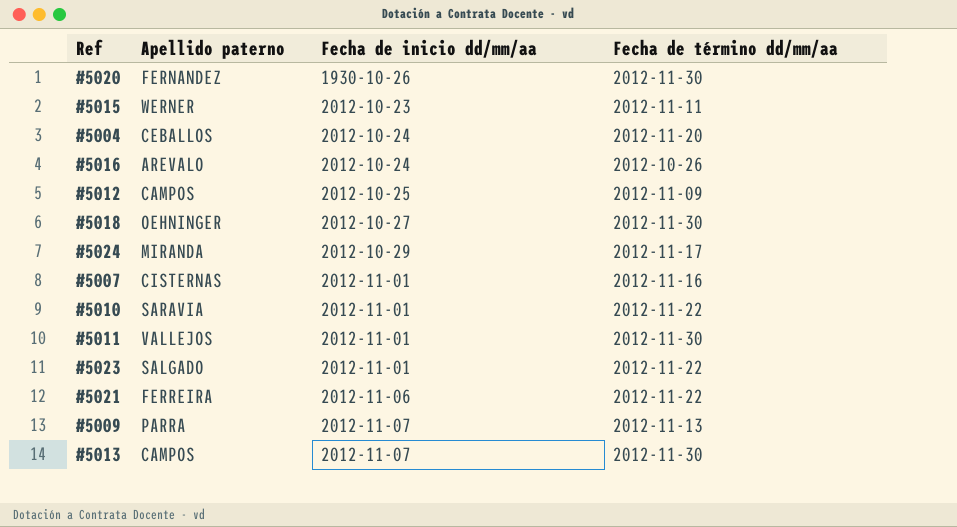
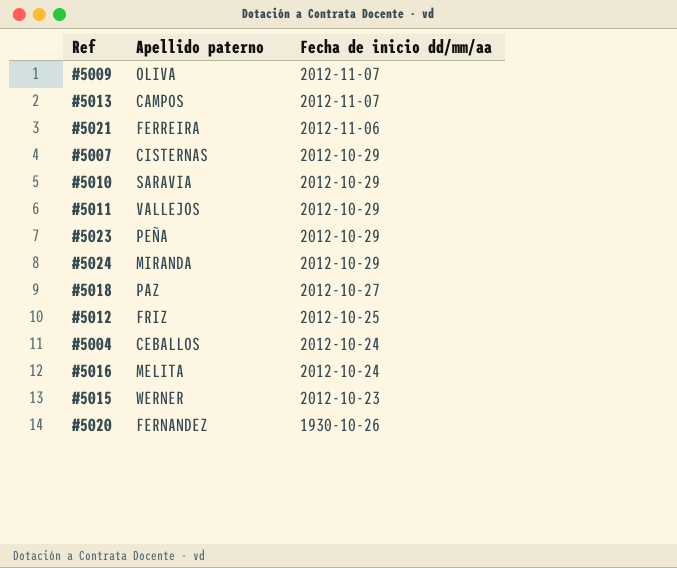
row order: Fecha de inicio dd/mm/aa ascending -> Fecha de inicio dd/mm/aa descending
column Fecha de término dd/mm/aa | position: 4 -> none
#5009 | Apellido paterno: PARRA -> OLIVA
#5007 | Fecha de inicio dd/mm/aa: 2012-11-01 -> 2012-10-29
#5010 | Fecha de inicio dd/mm/aa: 2012-11-01 -> 2012-10-29
#5011 | Fecha de inicio dd/mm/aa: 2012-11-01 -> 2012-10-29
#5023 | Apellido paterno: SALGADO -> PEÑA
#5023 | Fecha de inicio dd/mm/aa: 2012-11-01 -> 2012-10-29
#5018 | Apellido paterno: OEHNINGER -> PAZ
#5012 | Apellido paterno: CAMPOS -> FRIZ
#5016 | Apellido paterno: AREVALO -> MELITA

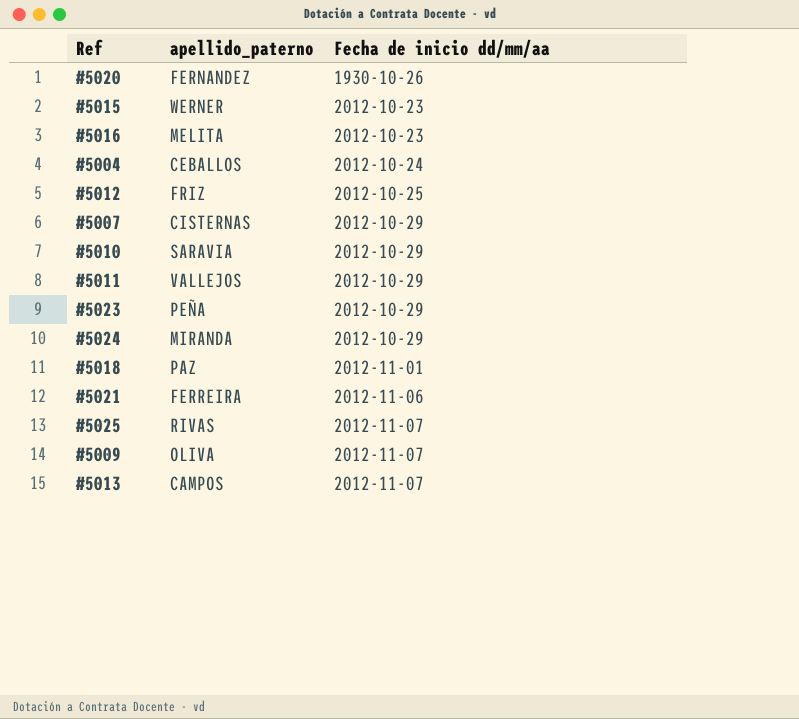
row order: Fecha de inicio dd/mm/aa descending -> Fecha de inicio dd/mm/aa ascending
column name: Apellido paterno -> apellido_paterno
#5016 | Fecha de inicio dd/mm/aa: 2012-10-24 -> 2012-10-23
#5018 | Fecha de inicio dd/mm/aa: 2012-10-27 -> 2012-11-01
row #5025: none -> RIVAS | 2012-11-07

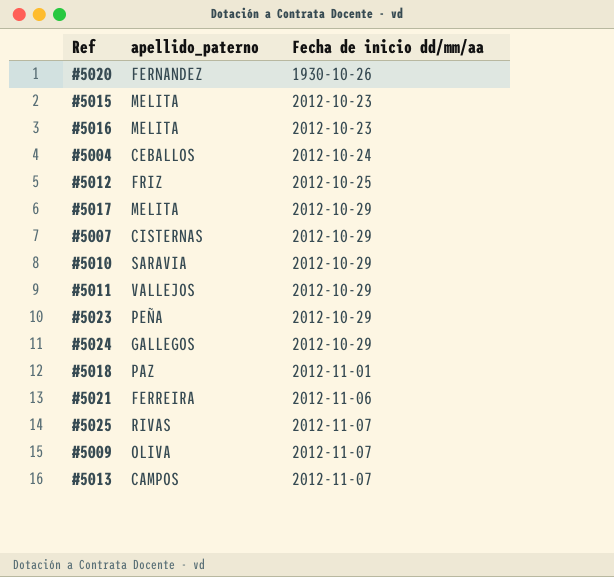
#5015 | apellido_paterno: WERNER -> MELITA
row #5017: none -> MELITA | 2012-10-29
#5024 | apellido_paterno: MIRANDA -> GALLEGOS

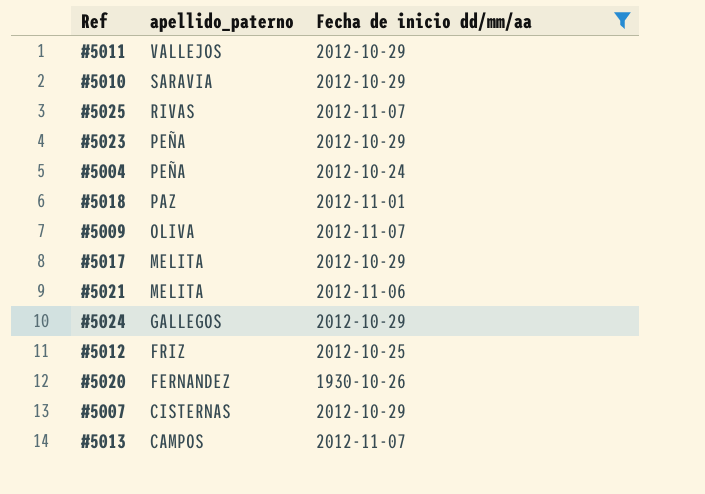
filter: none -> Fecha de inicio dd/mm/aa != 2012-10-23
row order: Fecha de inicio dd/mm/aa ascending -> apellido_paterno descending
#5004 | apellido_paterno: CEBALLOS -> PEÑA
#5021 | apellido_paterno: FERREIRA -> MELITA

